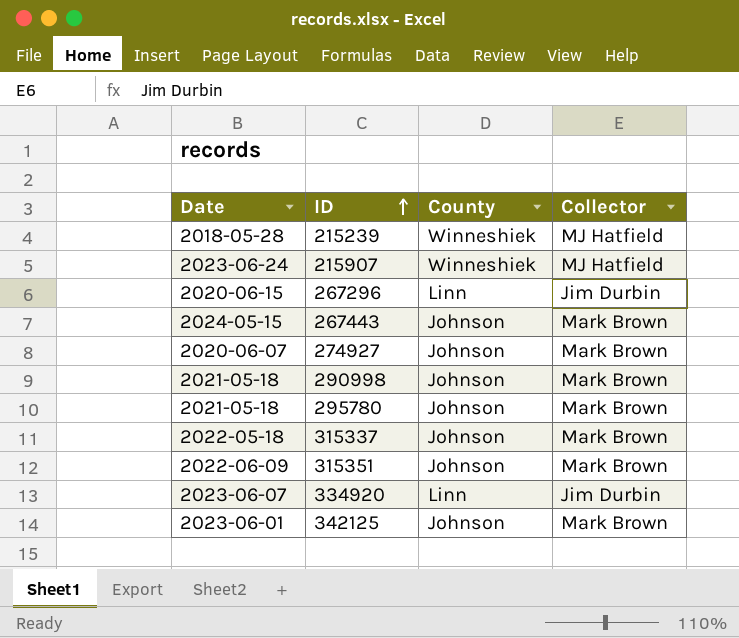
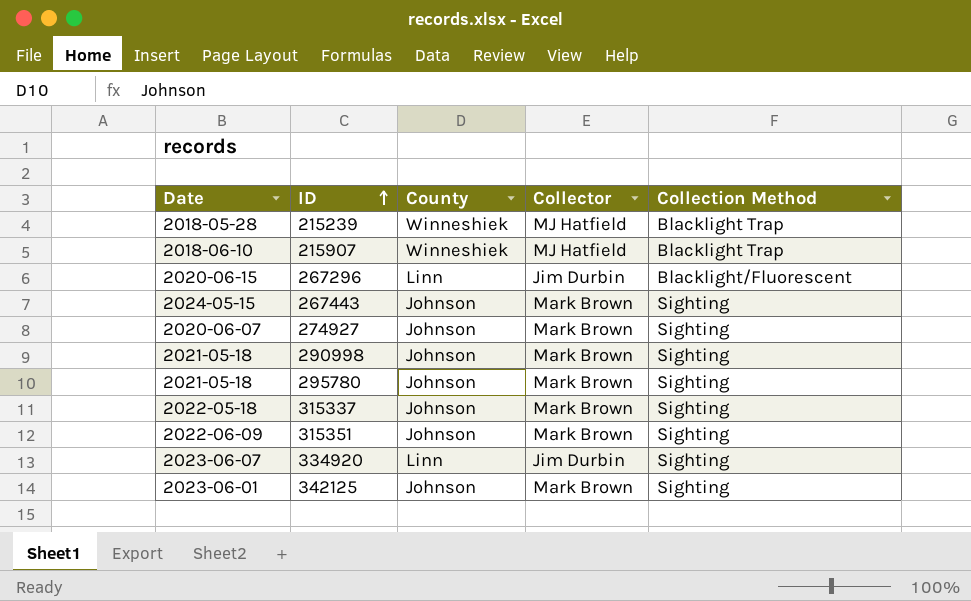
column Collection Method | position: none -> 5
215907 | Date: 2023-06-24 -> 2018-06-10

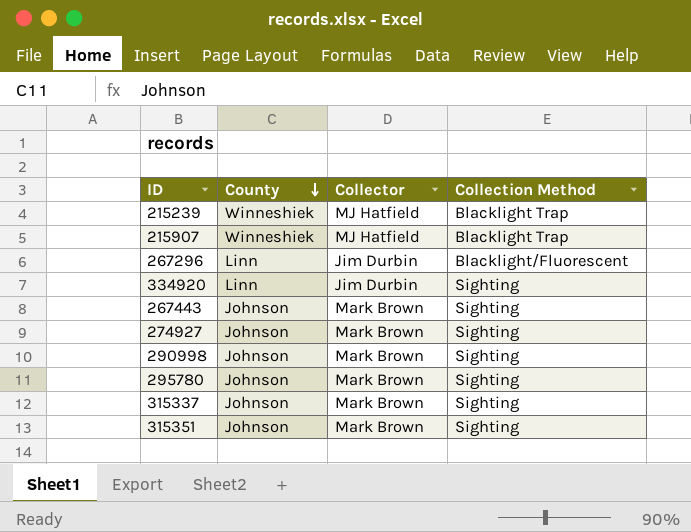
row order: ID ascending -> County descending
column Date | position: 1 -> none
row 342125: 2023-06-01 | Johnson | Mark Brown | Sighting -> none

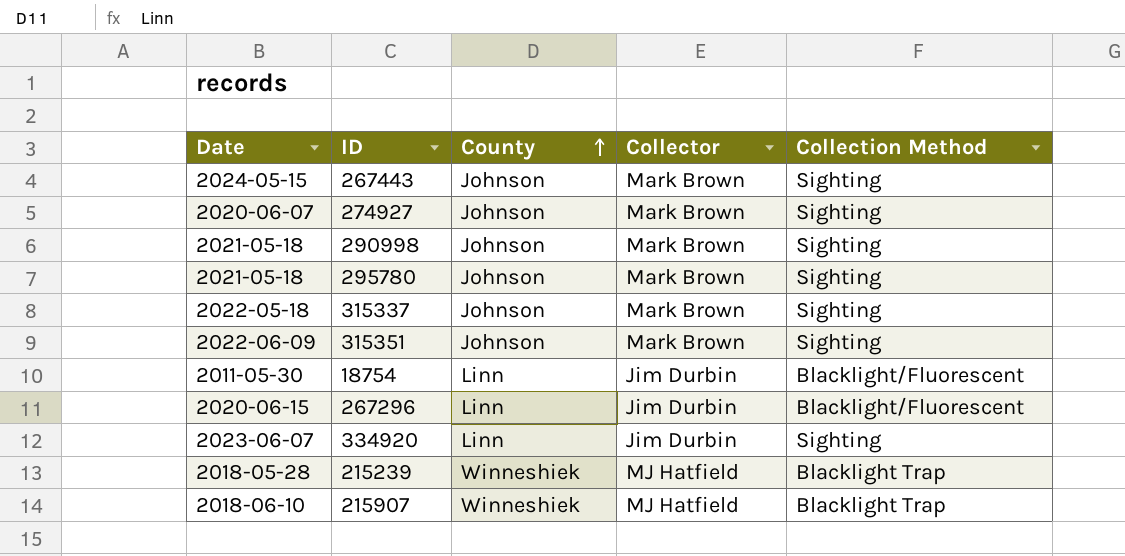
row order: County descending -> County ascending
column Date | position: none -> 1
row 18754: none -> 2011-05-30 | Linn | Jim Durbin | Blacklight/Fluorescent

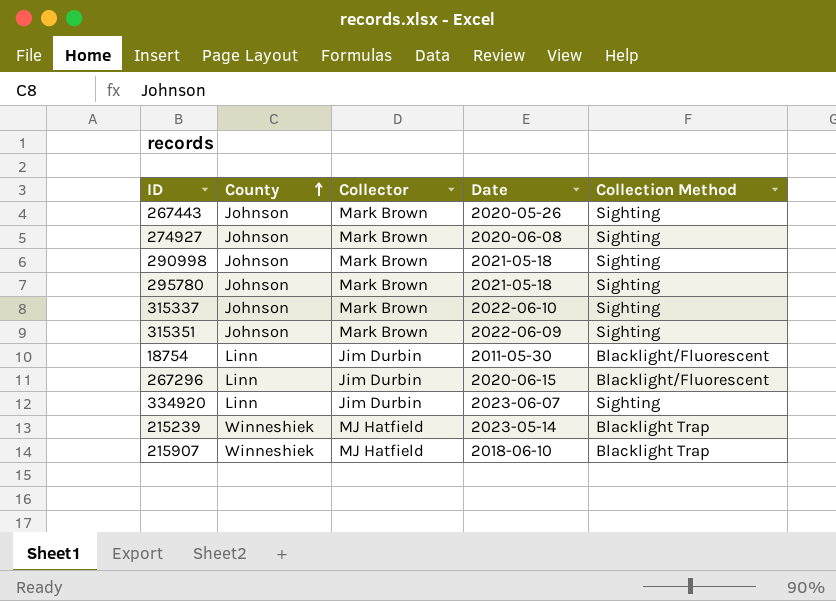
column Date | position: 1 -> 4
267443 | Date: 2024-05-15 -> 2020-05-26
274927 | Date: 2020-06-07 -> 2020-06-08
315337 | Date: 2022-05-18 -> 2022-06-10
215239 | Date: 2018-05-28 -> 2023-05-14

